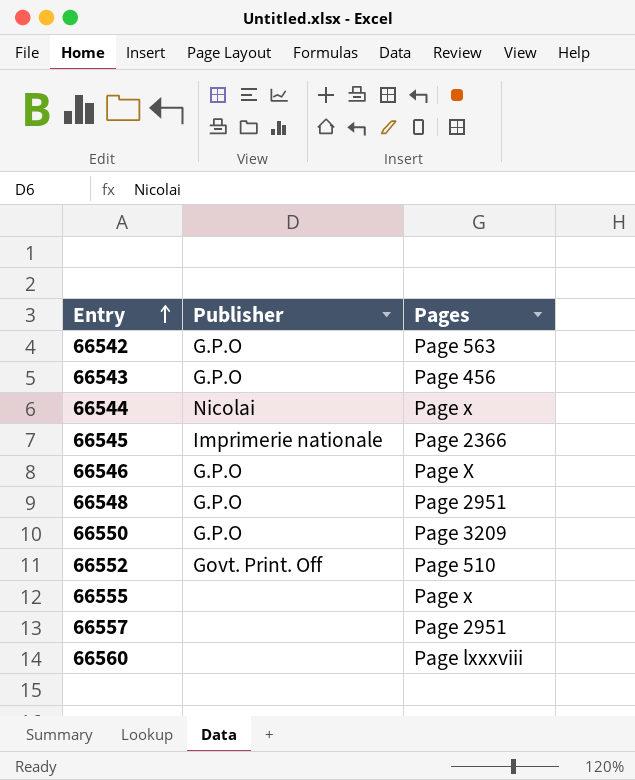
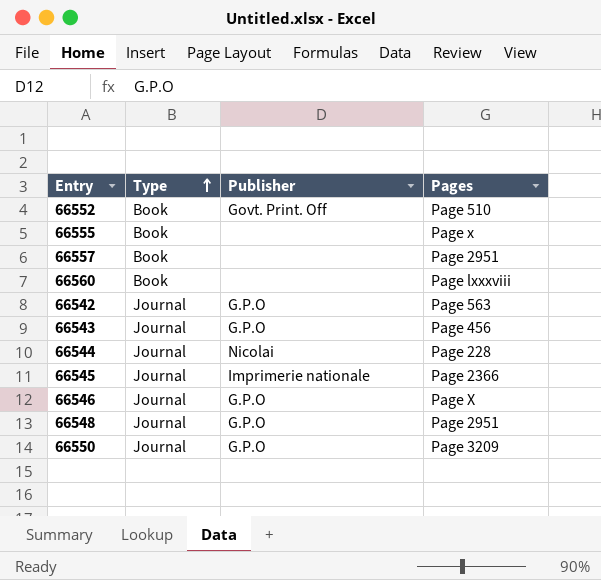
row order: Entry ascending -> Type ascending
column Type | position: none -> 2
66544 | Pages: Page x -> Page 228

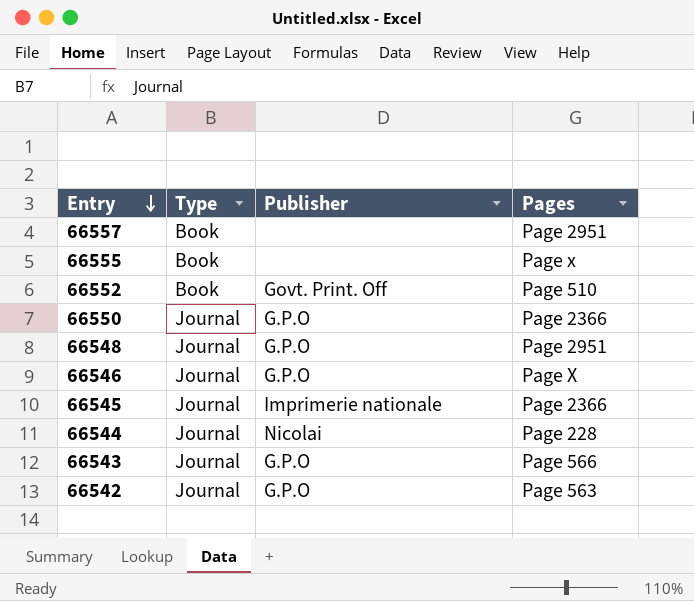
row order: Type ascending -> Entry descending
row 66560: Book | none | Page lxxxviii -> none
66550 | Pages: Page 3209 -> Page 2366
66543 | Pages: Page 456 -> Page 566

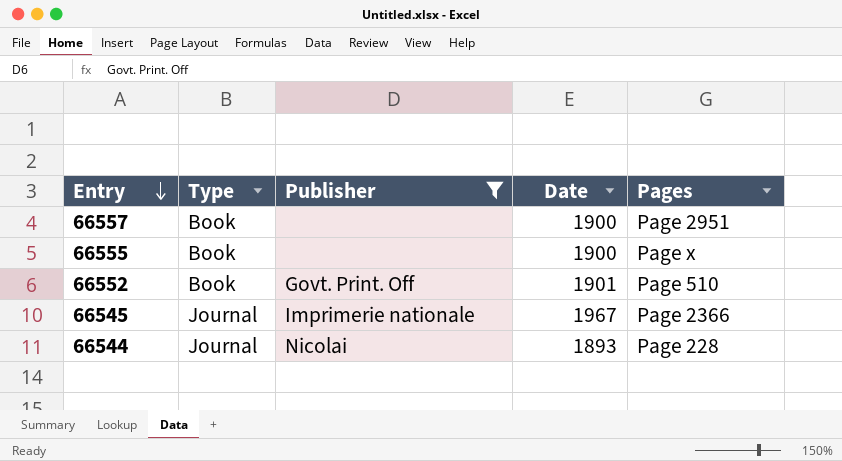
filter: none -> Publisher != G.P.O
column Date | position: none -> 4

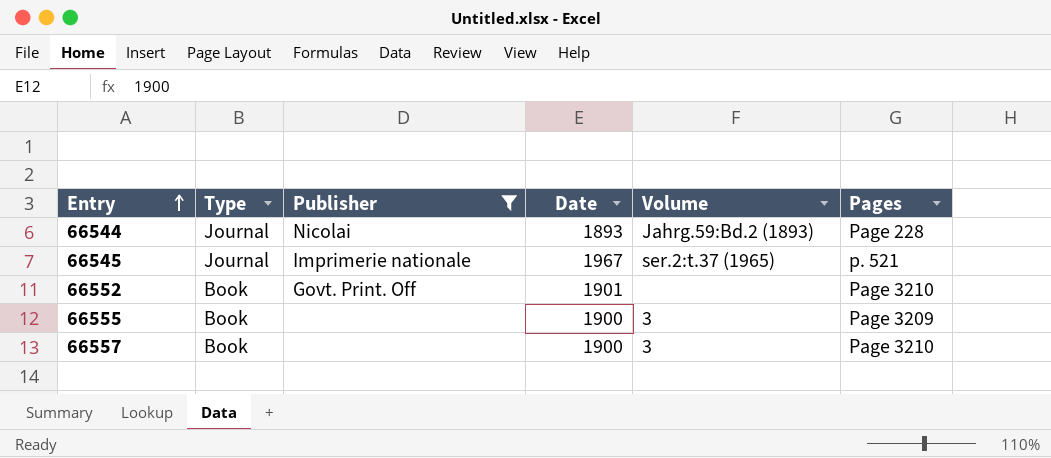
row order: Entry descending -> Entry ascending
column Volume | position: none -> 5
66545 | Pages: Page 2366 -> p. 521
66552 | Pages: Page 510 -> Page 3210
66555 | Pages: Page x -> Page 3209
66557 | Pages: Page 2951 -> Page 3210

